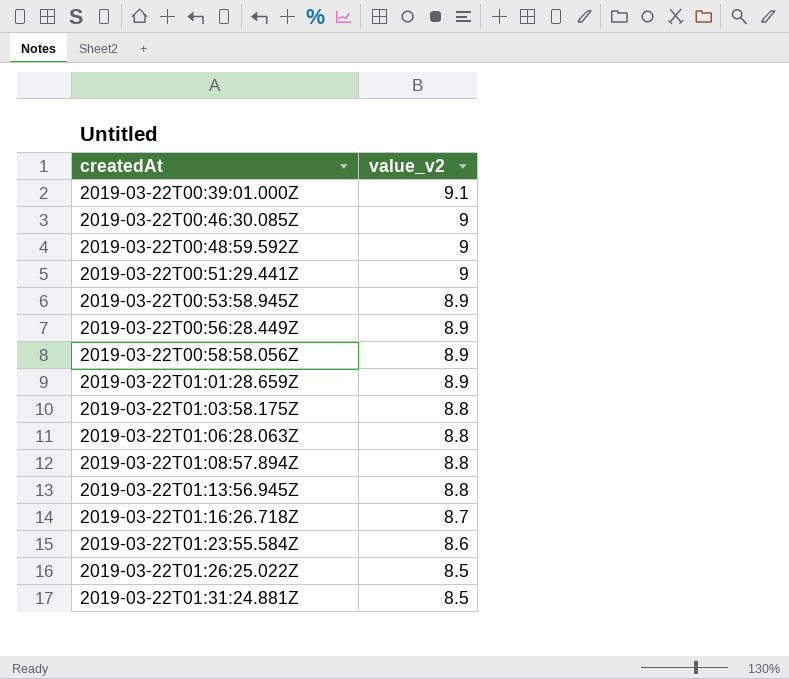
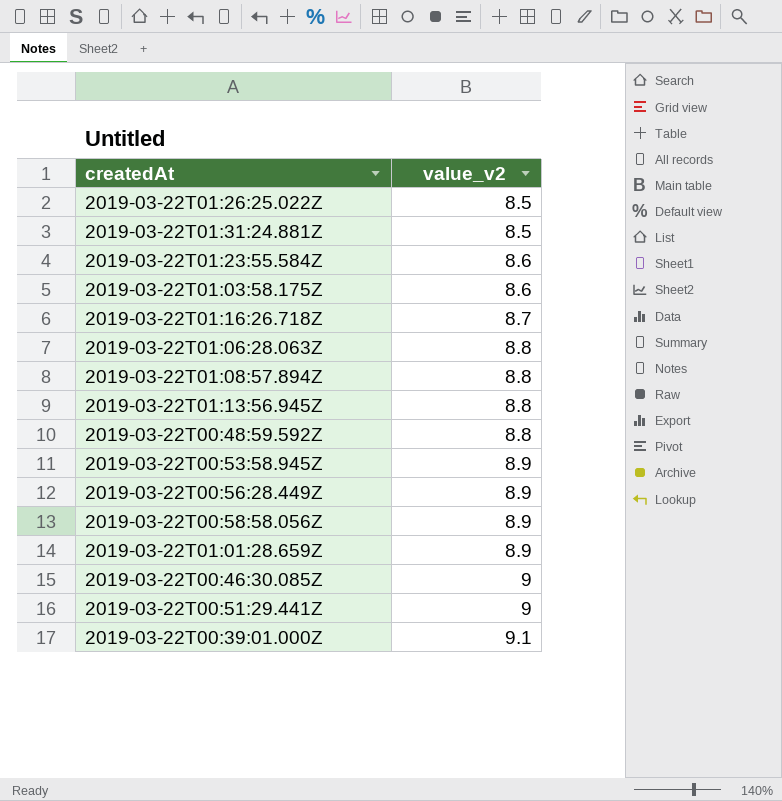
row order: createdAt ascending -> value_v2 ascending
2019-03-22T01:03:58.175Z | value_v2: 8.8 -> 8.6
2019-03-22T00:48:59.592Z | value_v2: 9 -> 8.8

